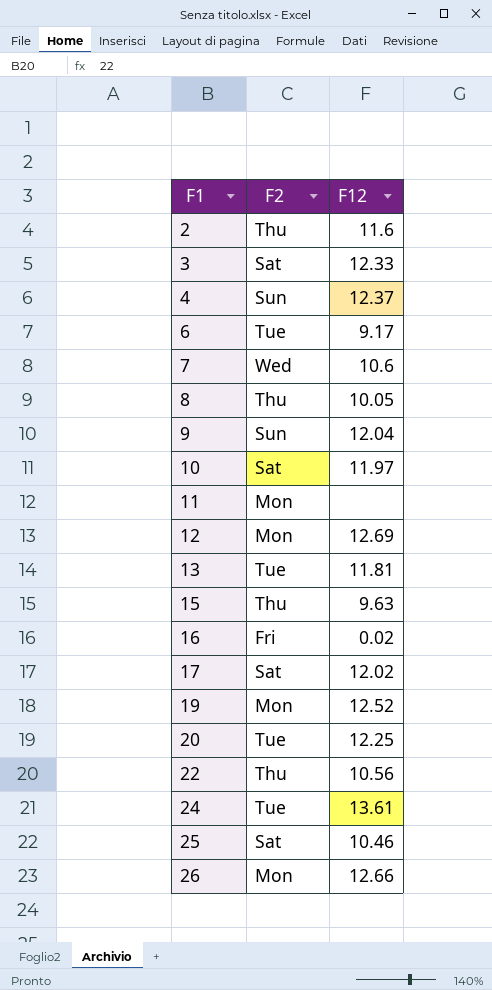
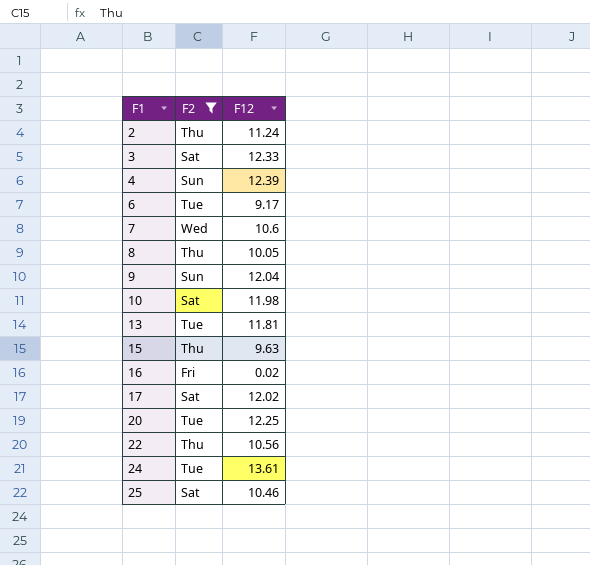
filter: none -> F2 != Mon
2 | F12: 11.6 -> 11.24
4 | F12: 12.37 -> 12.39
10 | F12: 11.97 -> 11.98

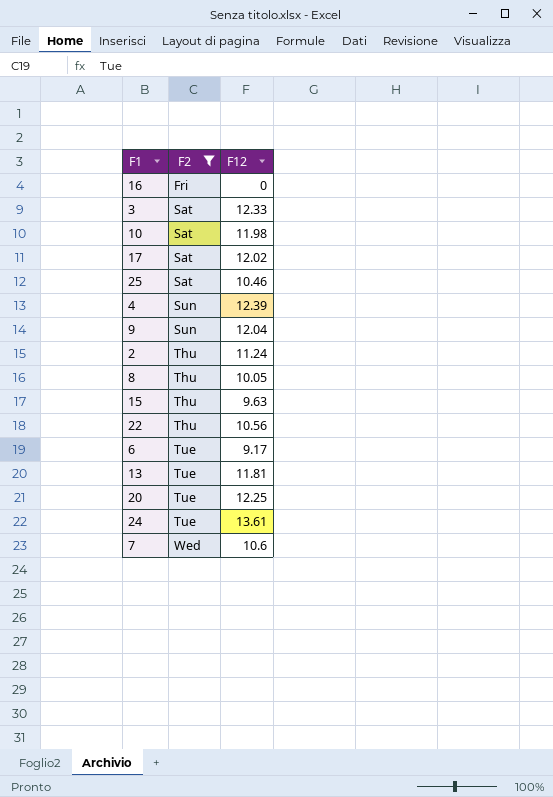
row order: F1 ascending -> F2 ascending
16 | F12: 0.02 -> 0

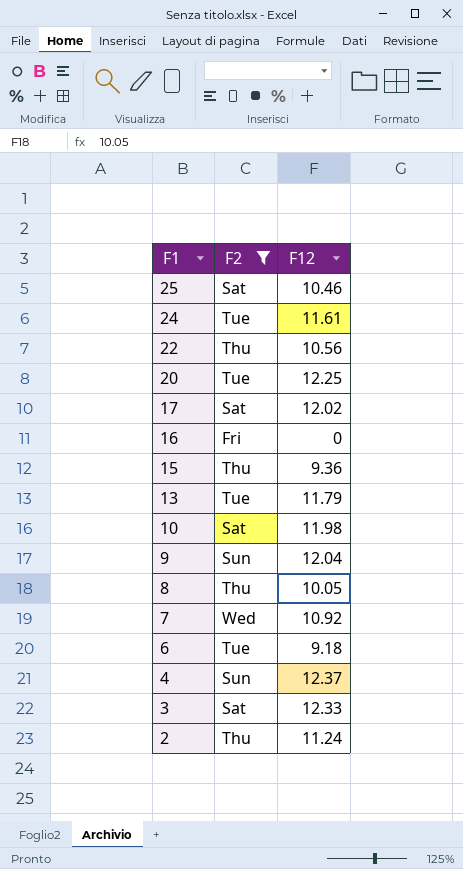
row order: F2 ascending -> F1 descending
24 | F12: 13.61 -> 11.61
15 | F12: 9.63 -> 9.36
13 | F12: 11.81 -> 11.79
7 | F12: 10.6 -> 10.92
6 | F12: 9.17 -> 9.18
4 | F12: 12.39 -> 12.37

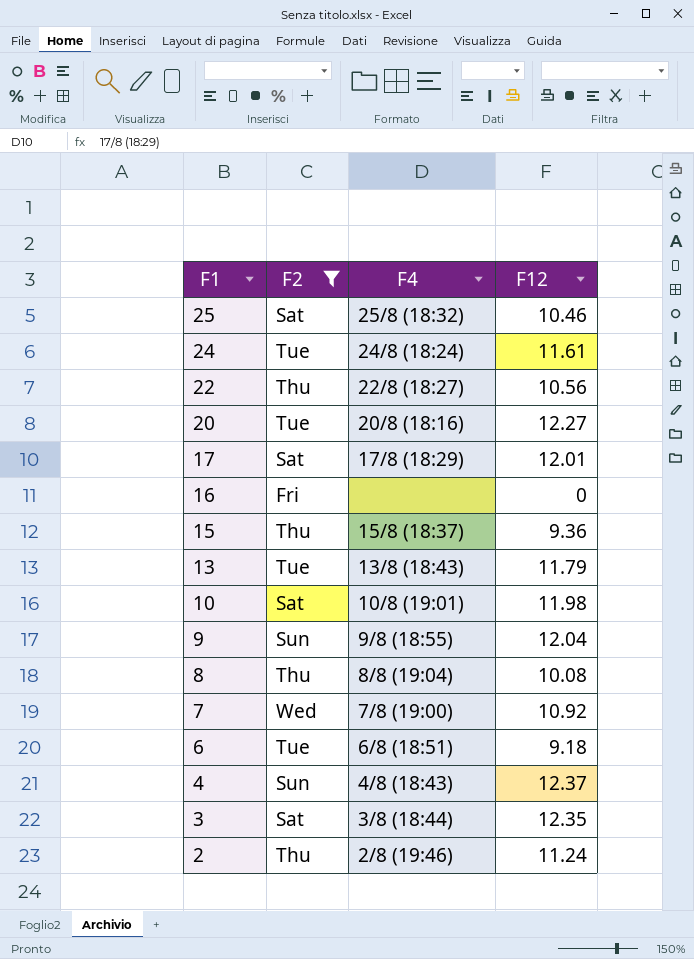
column F4 | position: none -> 3
20 | F12: 12.25 -> 12.27
17 | F12: 12.02 -> 12.01
8 | F12: 10.05 -> 10.08
3 | F12: 12.33 -> 12.35

